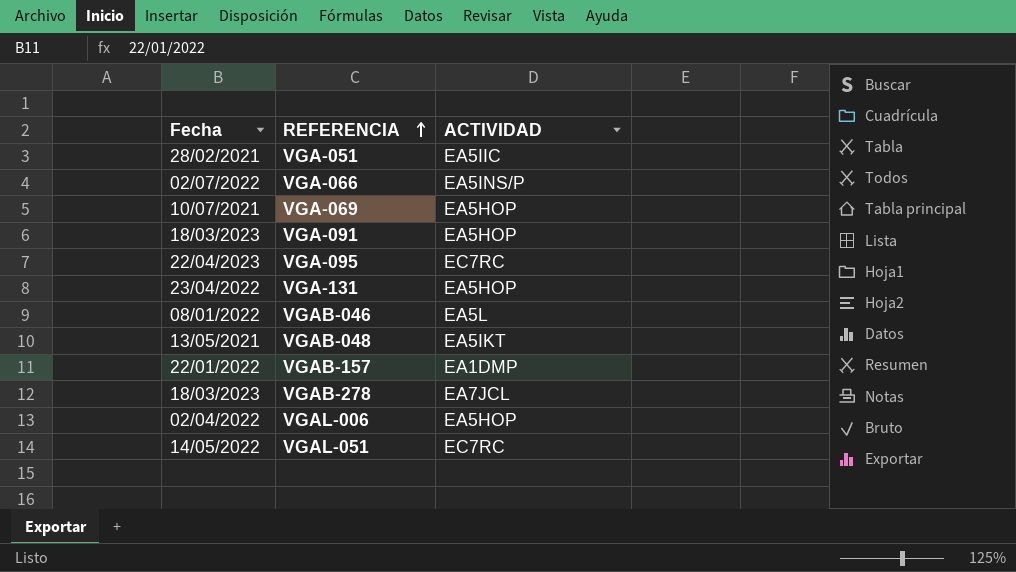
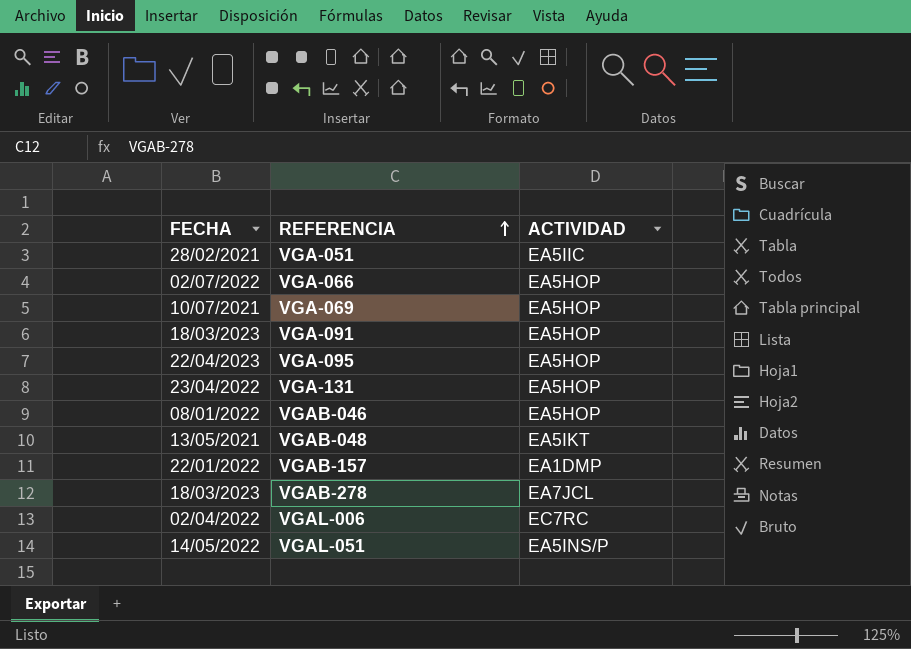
column name: Fecha -> FECHA
VGA-066 | ACTIVIDAD: EA5INS/P -> EA5HOP
VGA-095 | ACTIVIDAD: EC7RC -> EA5HOP
VGAB-046 | ACTIVIDAD: EA5L -> EA5HOP
VGAL-006 | ACTIVIDAD: EA5HOP -> EC7RC
VGAL-051 | ACTIVIDAD: EC7RC -> EA5INS/P

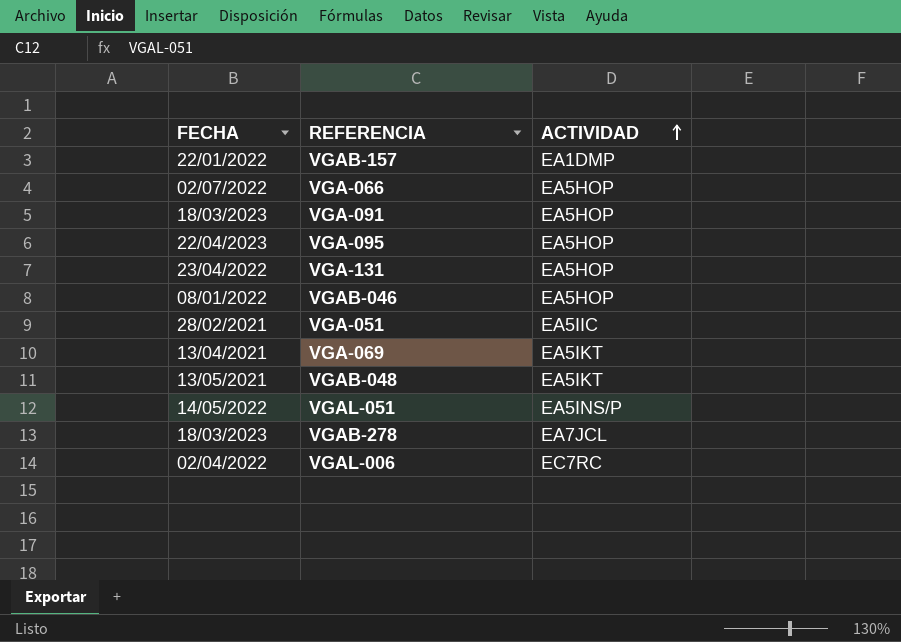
row order: REFERENCIA ascending -> ACTIVIDAD ascending
VGA-069 | FECHA: 10/07/2021 -> 13/04/2021
VGA-069 | ACTIVIDAD: EA5HOP -> EA5IKT

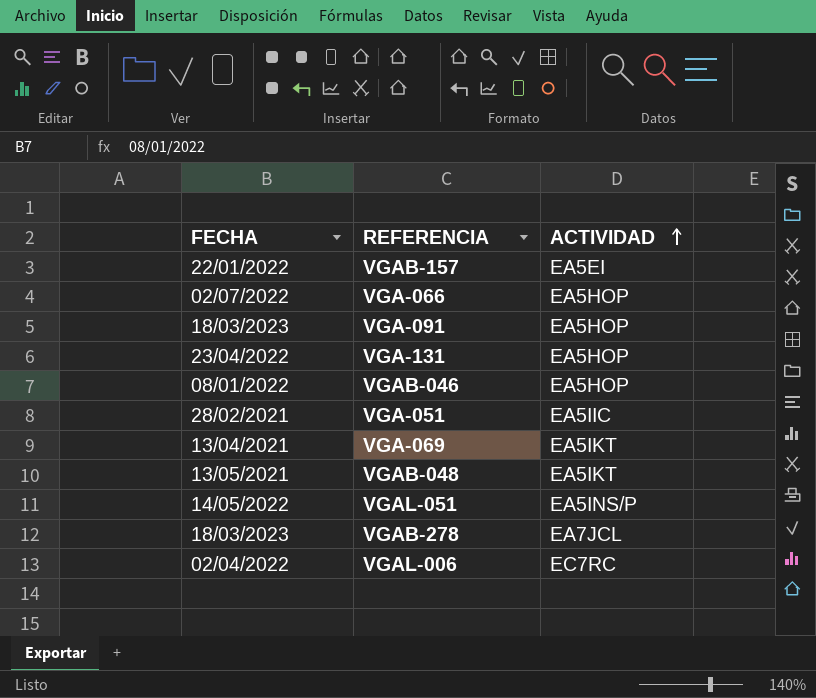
row VGA-095: 22/04/2023 | EA5HOP -> none
VGAB-157 | ACTIVIDAD: EA1DMP -> EA5EI

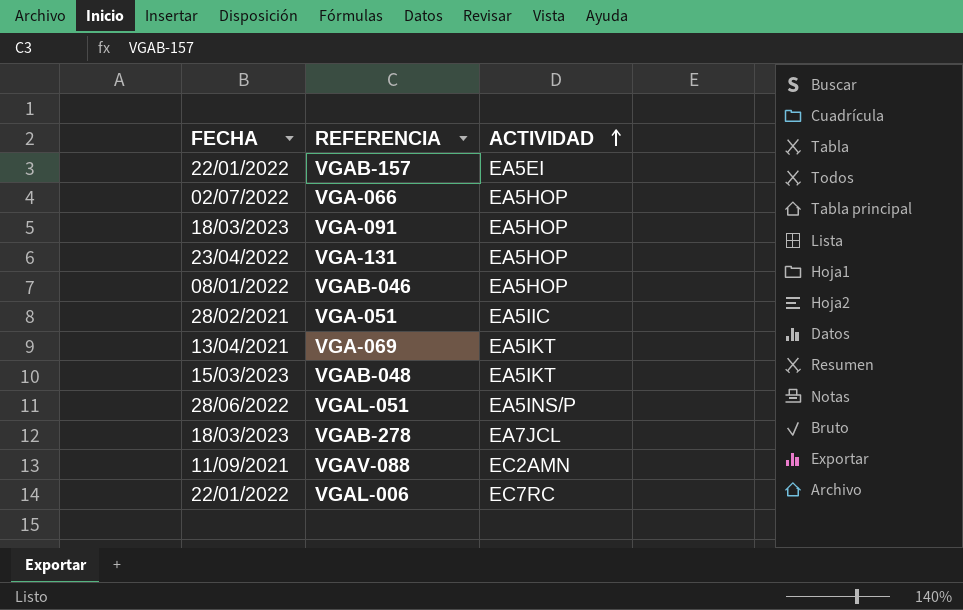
VGAB-048 | FECHA: 13/05/2021 -> 15/03/2023
VGAL-051 | FECHA: 14/05/2022 -> 28/06/2022
row VGAV-088: none -> 11/09/2021 | EC2AMN
VGAL-006 | FECHA: 02/04/2022 -> 22/01/2022

